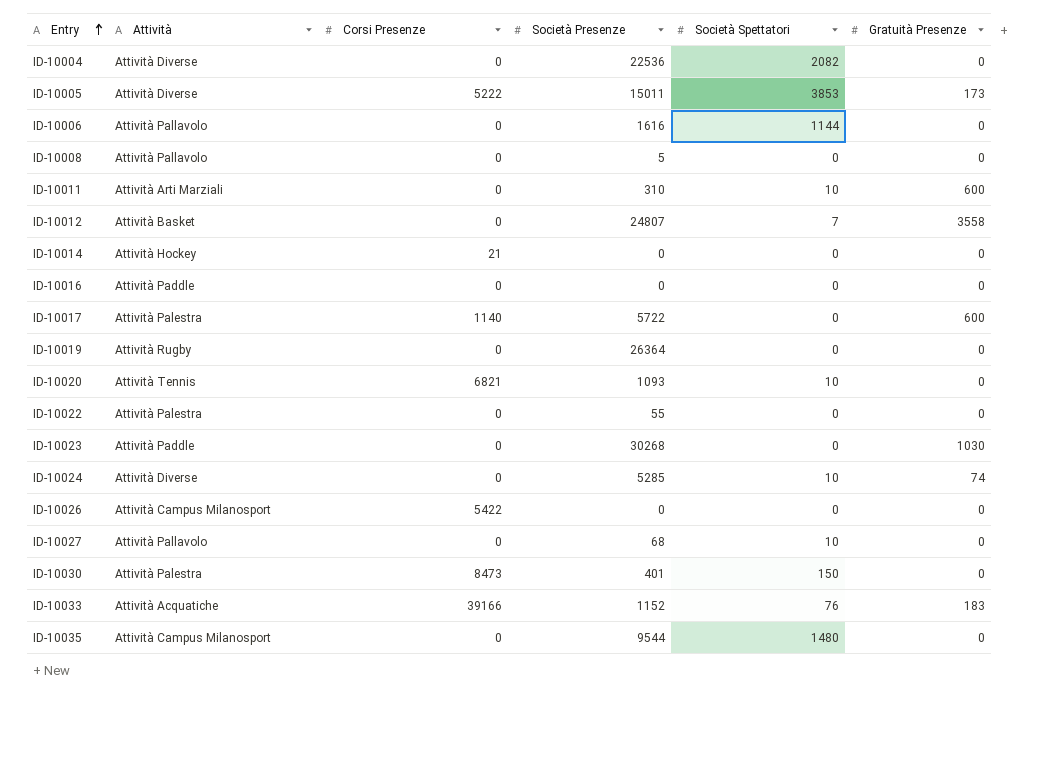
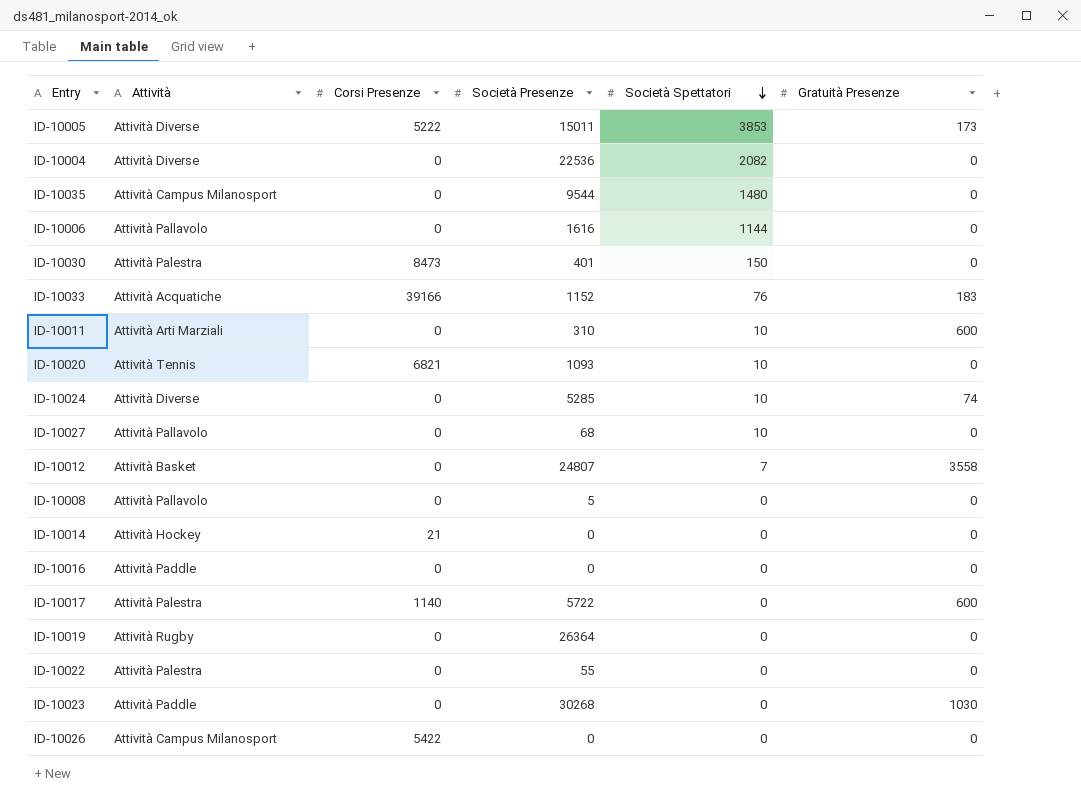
row order: Entry ascending -> Società Spettatori descending

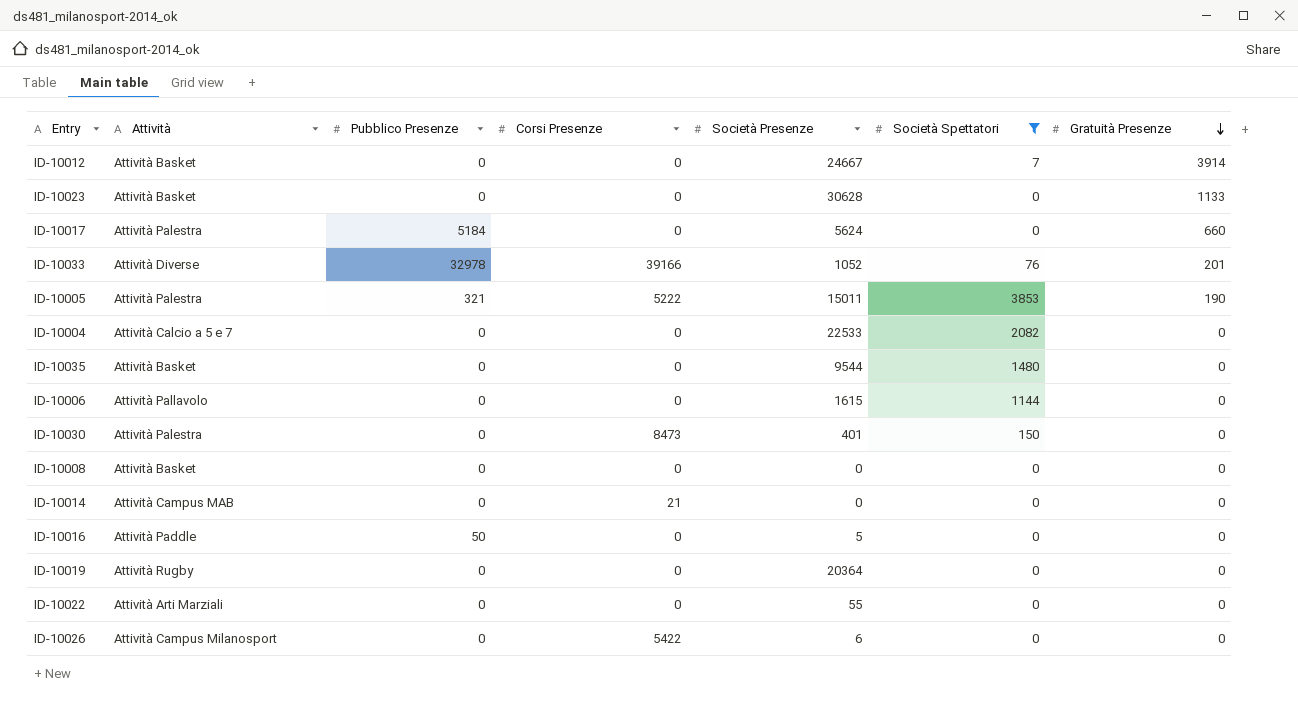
filter: none -> Società Spettatori != 10
row order: Società Spettatori descending -> Gratuità Presenze descending
column Pubblico Presenze | position: none -> 3
ID-10012 | Società Presenze: 24807 -> 24667
ID-10012 | Gratuità Presenze: 3558 -> 3914
ID-10023 | Attività: Attività Paddle -> Attività Basket
ID-10023 | Società Presenze: 30268 -> 30628
ID-10023 | Gratuità Presenze: 1030 -> 1133
ID-10017 | Corsi Presenze: 1140 -> 0
ID-10017 | Società Presenze: 5722 -> 5624
ID-10017 | Gratuità Presenze: 600 -> 660
ID-10033 | Attività: Attività Acquatiche -> Attività Diverse
ID-10033 | Società Presenze: 1152 -> 1052
ID-10033 | Gratuità Presenze: 183 -> 201
ID-10005 | Attività: Attività Diverse -> Attività Palestra
ID-10005 | Gratuità Presenze: 173 -> 190
ID-10004 | Attività: Attività Diverse -> Attività Calcio a 5 e 7
ID-10004 | Società Presenze: 22536 -> 22533
ID-10035 | Attività: Attività Campus Milanosport -> Attività Basket
ID-10006 | Società Presenze: 1616 -> 1615
ID-10008 | Attività: Attività Pallavolo -> Attività Basket
ID-10008 | Società Presenze: 5 -> 0
ID-10014 | Attività: Attività Hockey -> Attività Campus MAB
ID-10016 | Società Presenze: 0 -> 5
ID-10019 | Società Presenze: 26364 -> 20364
ID-10022 | Attività: Attività Palestra -> Attività Arti Marziali
ID-10026 | Società Presenze: 0 -> 6

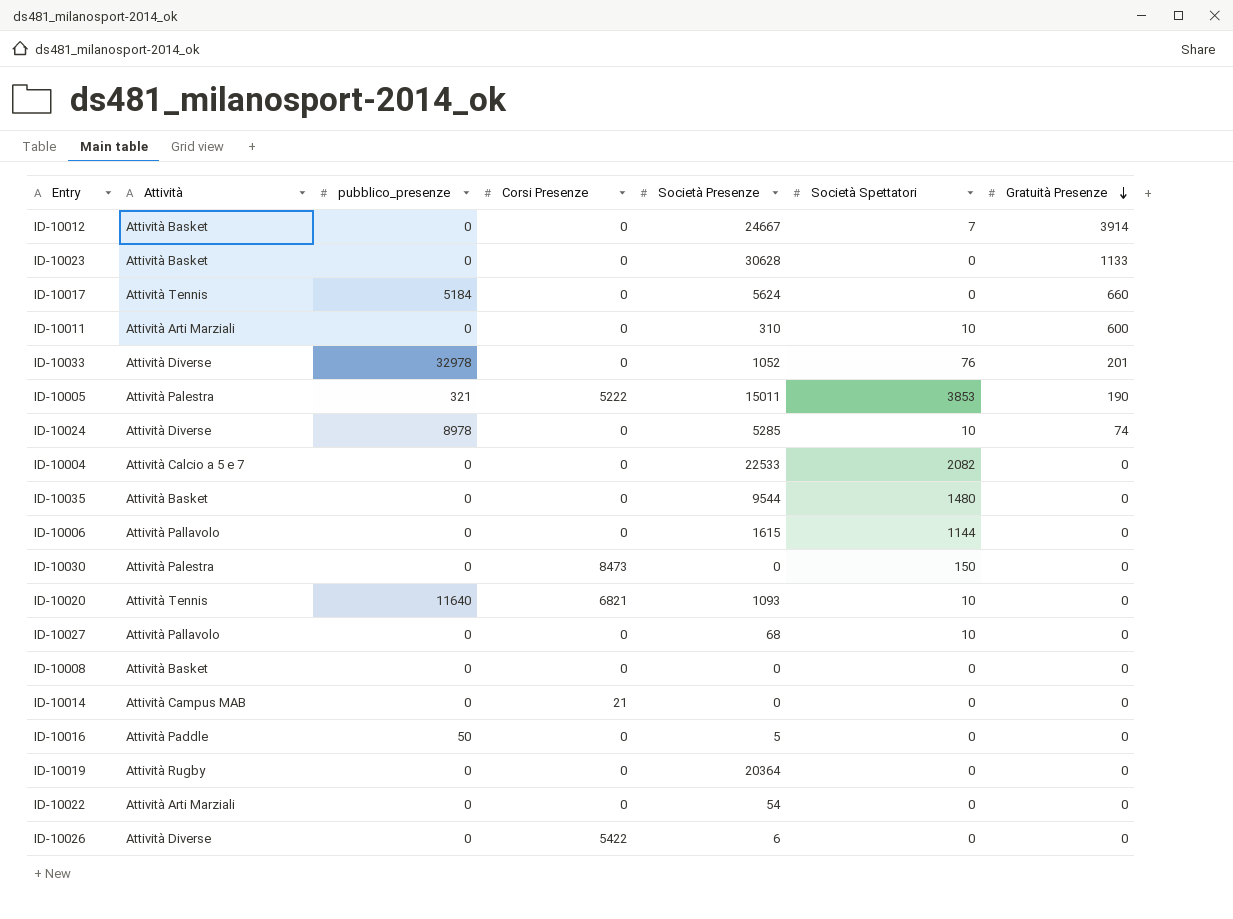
filter: Società Spettatori != 10 -> none
column name: Pubblico Presenze -> pubblico_presenze
ID-10017 | Attività: Attività Palestra -> Attività Tennis
ID-10033 | Corsi Presenze: 39166 -> 0
ID-10030 | Società Presenze: 401 -> 0
ID-10022 | Società Presenze: 55 -> 54
ID-10026 | Attività: Attività Campus Milanosport -> Attività Diverse

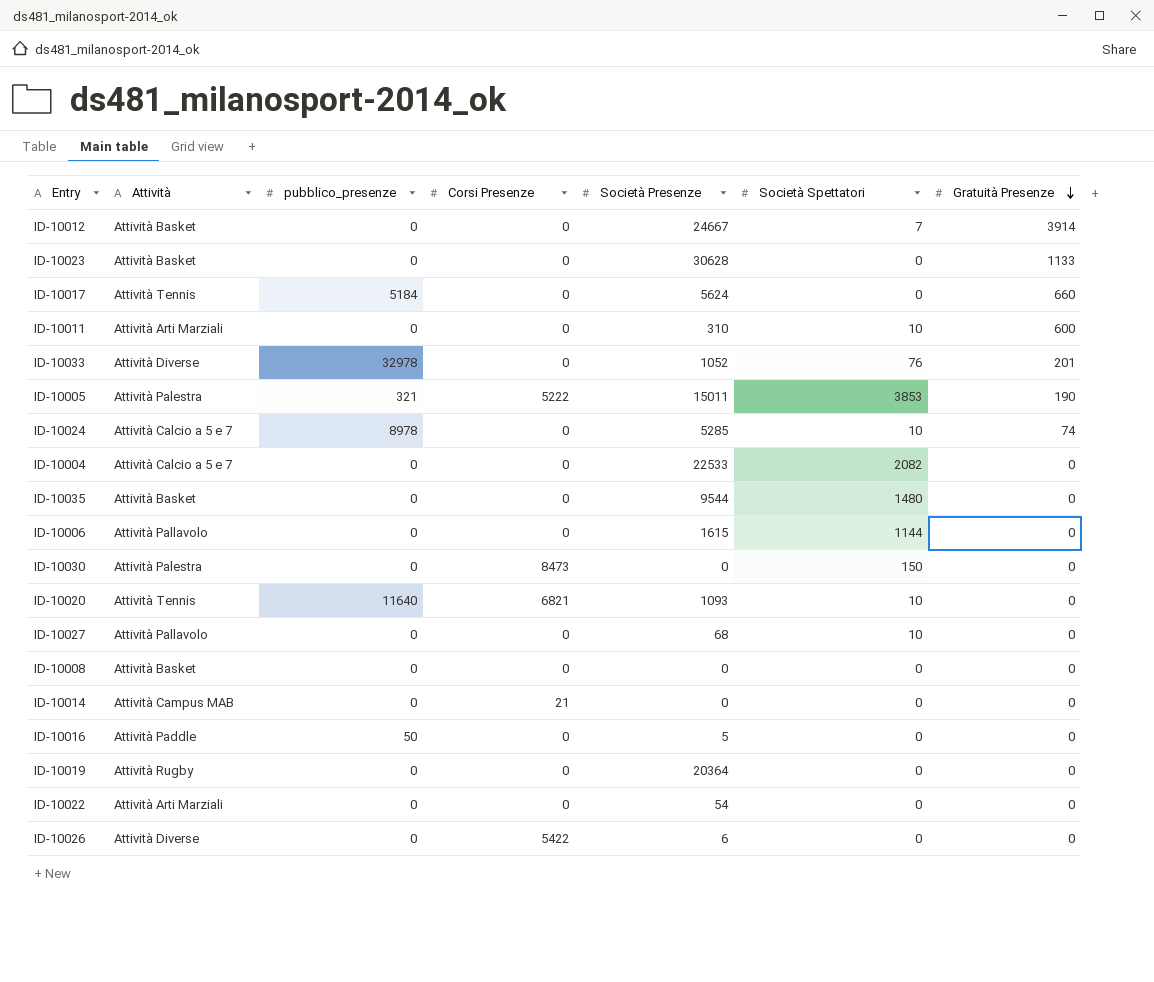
ID-10024 | Attività: Attività Diverse -> Attività Calcio a 5 e 7

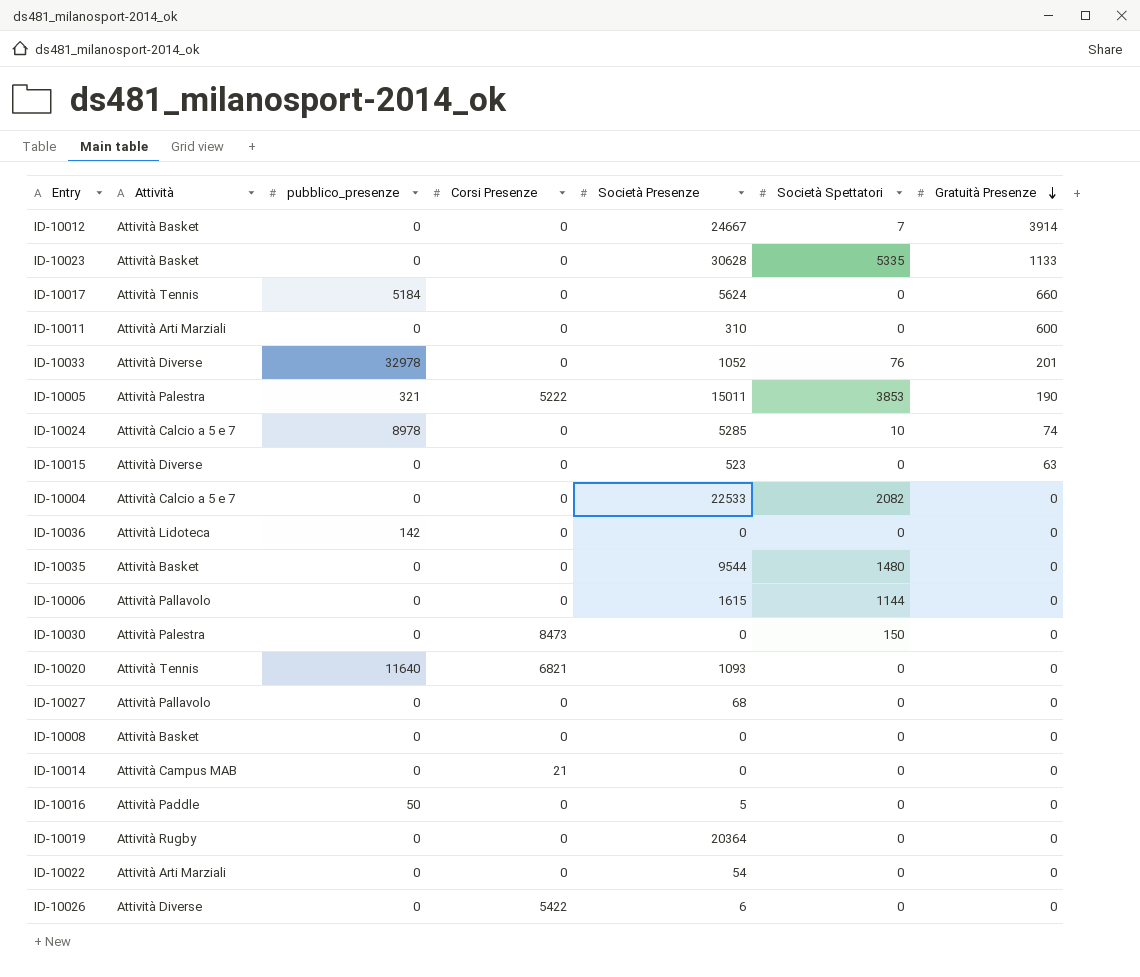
ID-10023 | Società Spettatori: 0 -> 5335
ID-10011 | Società Spettatori: 10 -> 0
row ID-10015: none -> Attività Diverse | 0 | 0 | 523 | 0 | 63
row ID-10036: none -> Attività Lidoteca | 142 | 0 | 0 | 0 | 0
ID-10020 | Società Spettatori: 10 -> 0
ID-10027 | Società Spettatori: 10 -> 0

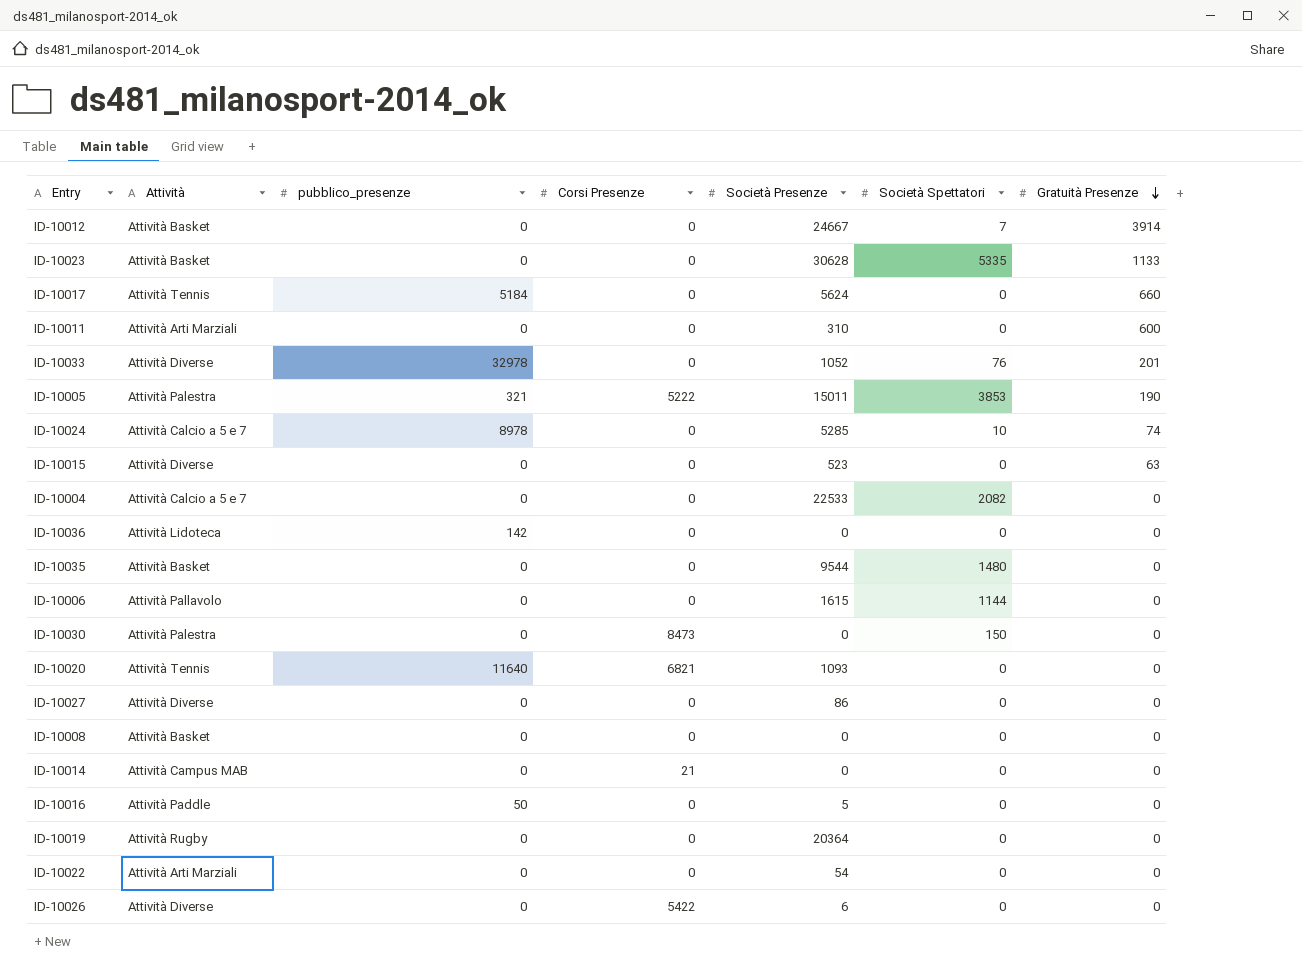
ID-10027 | Attività: Attività Pallavolo -> Attività Diverse
ID-10027 | Società Presenze: 68 -> 86

